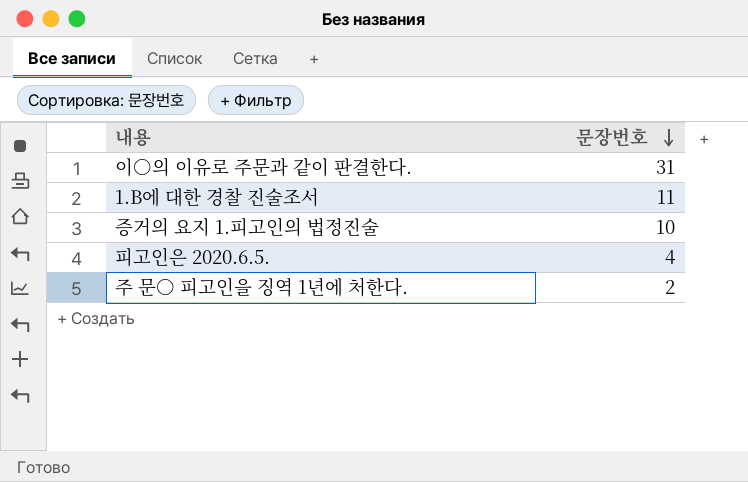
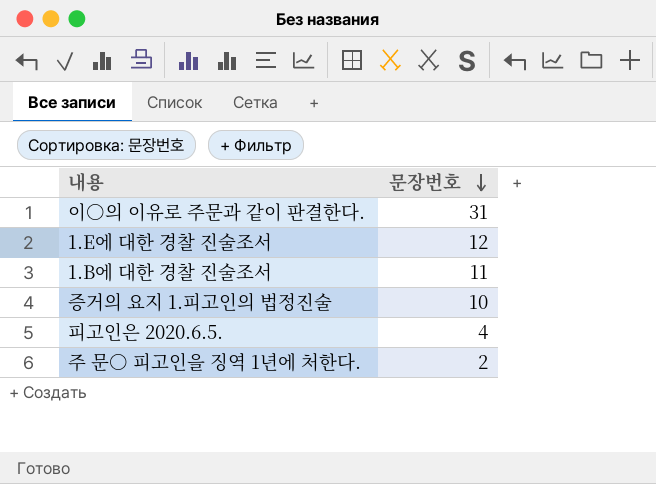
row 1.E에 대한 경찰 진술조서: none -> 12

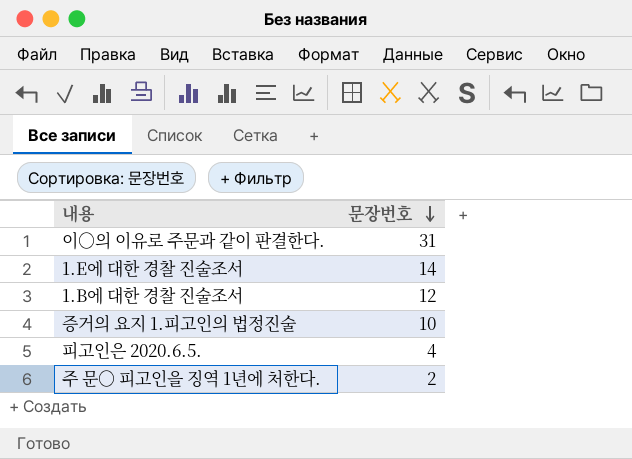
1.E에 대한 경찰 진술조서 | 문장번호: 12 -> 14
1.B에 대한 경찰 진술조서 | 문장번호: 11 -> 12

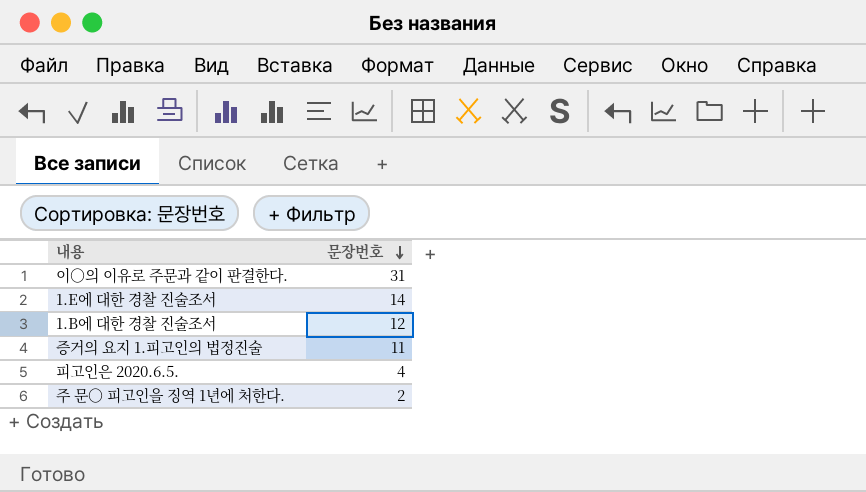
증거의 요지 1.피고인의 법정진술 | 문장번호: 10 -> 11

